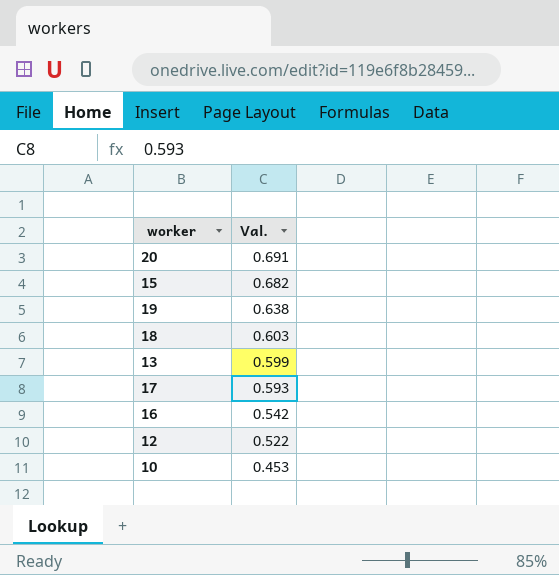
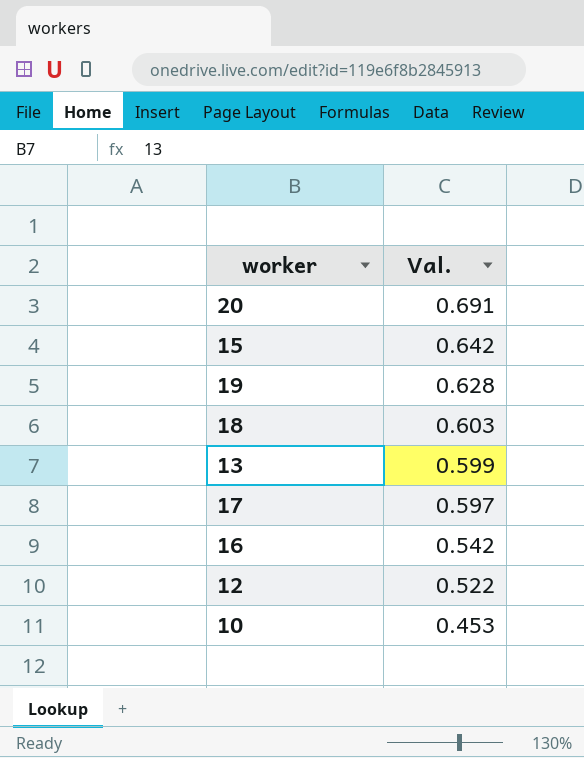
15 | Val.: 0.682 -> 0.642
19 | Val.: 0.638 -> 0.628
17 | Val.: 0.593 -> 0.597

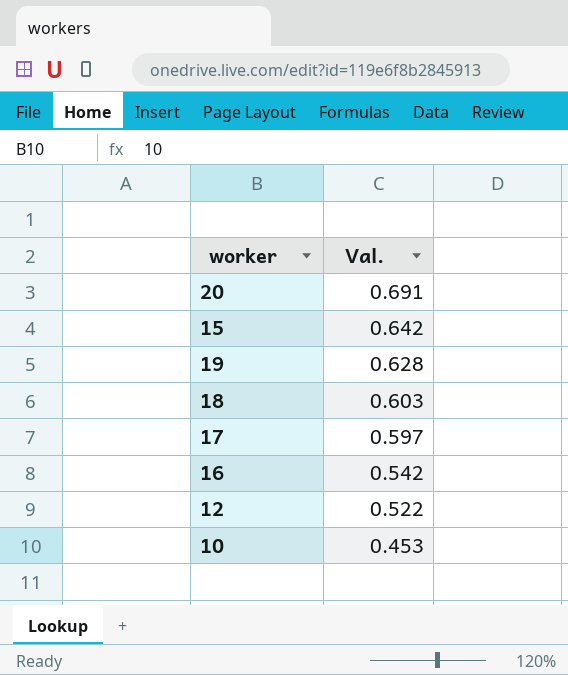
row 13: 0.599 -> none

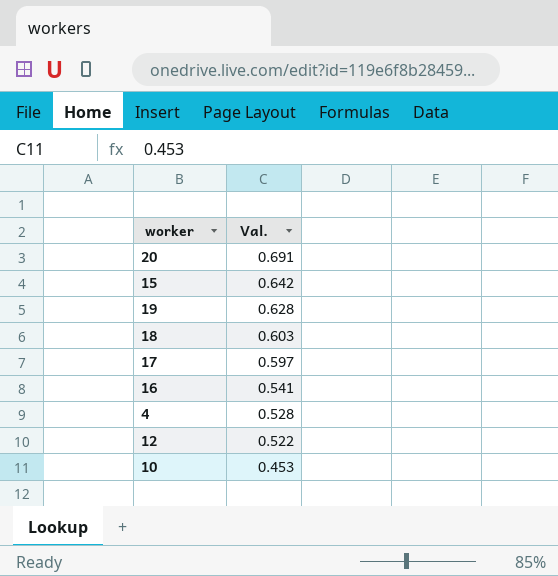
16 | Val.: 0.542 -> 0.541
row 4: none -> 0.528

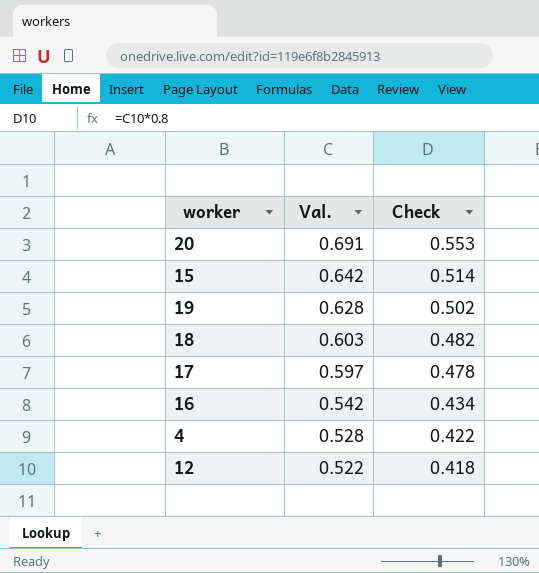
column Check | formula: none -> [Val.] * 0.8
row 10: 0.453 -> none
16 | Val.: 0.541 -> 0.542

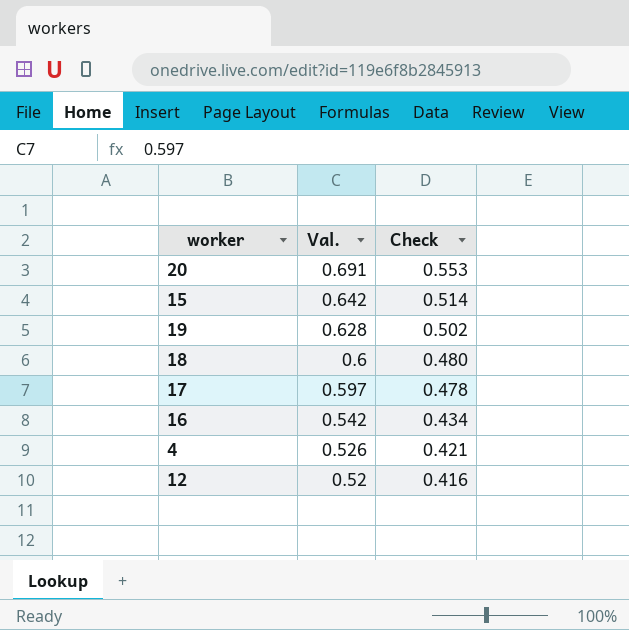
18 | Val.: 0.603 -> 0.6
18 | Check: 0.482 -> 0.480
4 | Val.: 0.528 -> 0.526
4 | Check: 0.422 -> 0.421
12 | Val.: 0.522 -> 0.52
12 | Check: 0.418 -> 0.416

